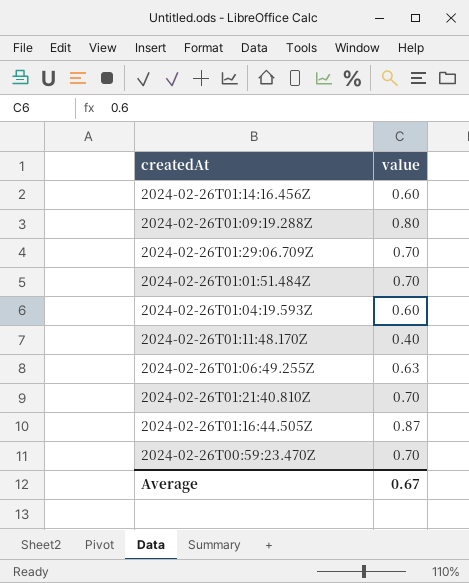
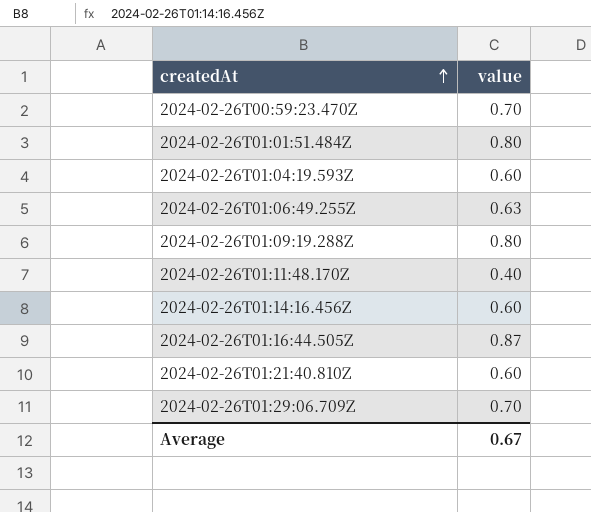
row order: none -> createdAt ascending
2024-02-26T01:01:51.484Z | value: 0.70 -> 0.80
2024-02-26T01:21:40.810Z | value: 0.70 -> 0.60

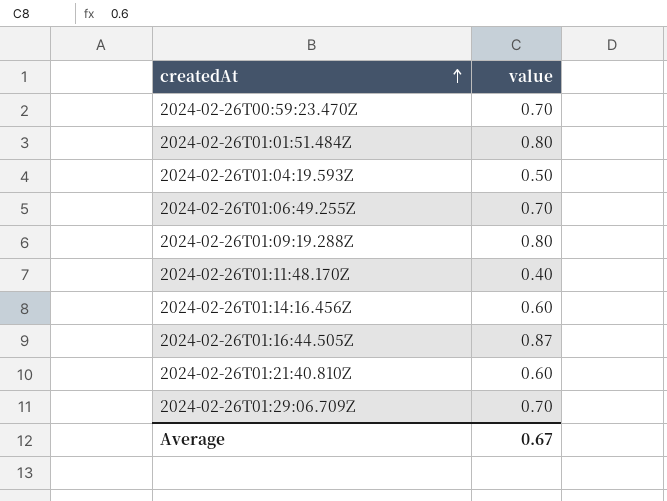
2024-02-26T01:04:19.593Z | value: 0.60 -> 0.50
2024-02-26T01:06:49.255Z | value: 0.63 -> 0.70

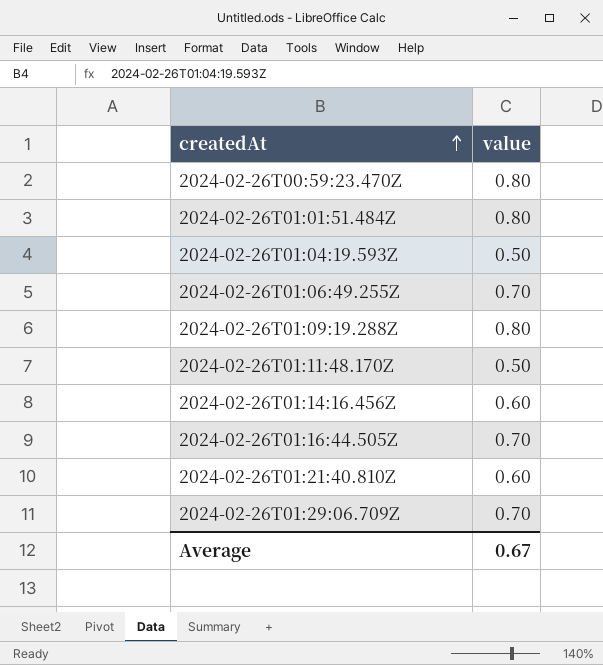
2024-02-26T00:59:23.470Z | value: 0.70 -> 0.80
2024-02-26T01:11:48.170Z | value: 0.40 -> 0.50
2024-02-26T01:16:44.505Z | value: 0.87 -> 0.70

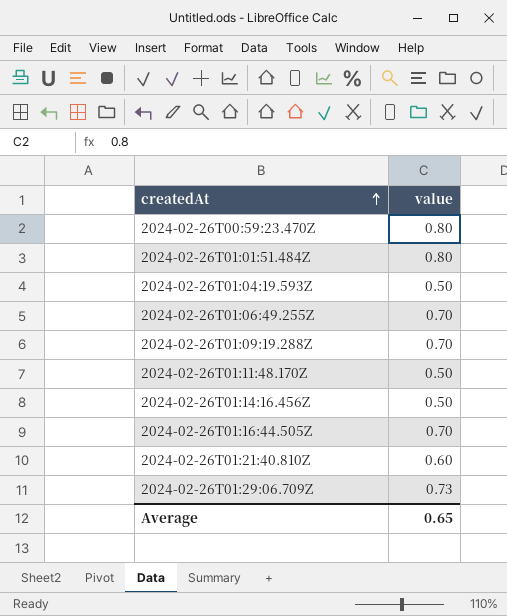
2024-02-26T01:09:19.288Z | value: 0.80 -> 0.70
2024-02-26T01:14:16.456Z | value: 0.60 -> 0.50
2024-02-26T01:29:06.709Z | value: 0.70 -> 0.73
Average | value: 0.67 -> 0.65

